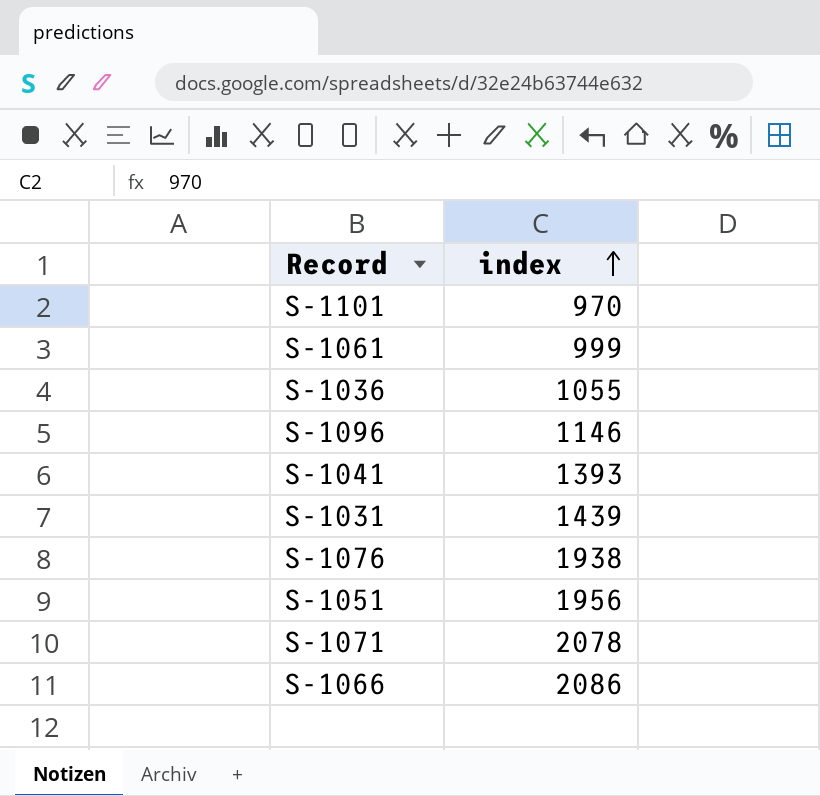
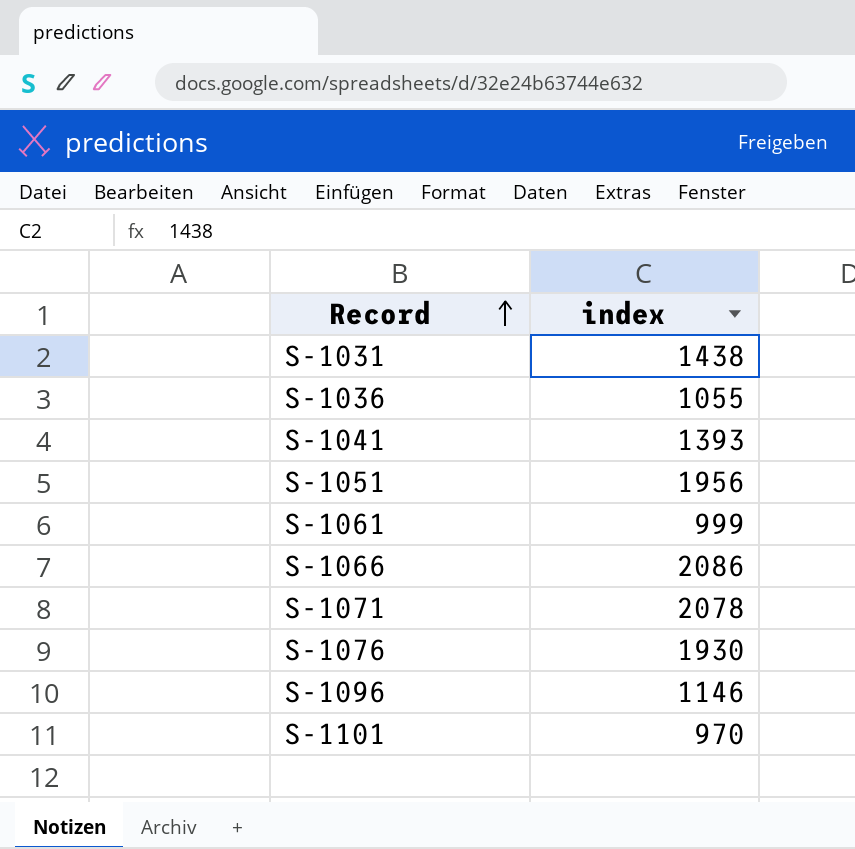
row order: index ascending -> Record ascending
S-1031 | index: 1439 -> 1438
S-1076 | index: 1938 -> 1930

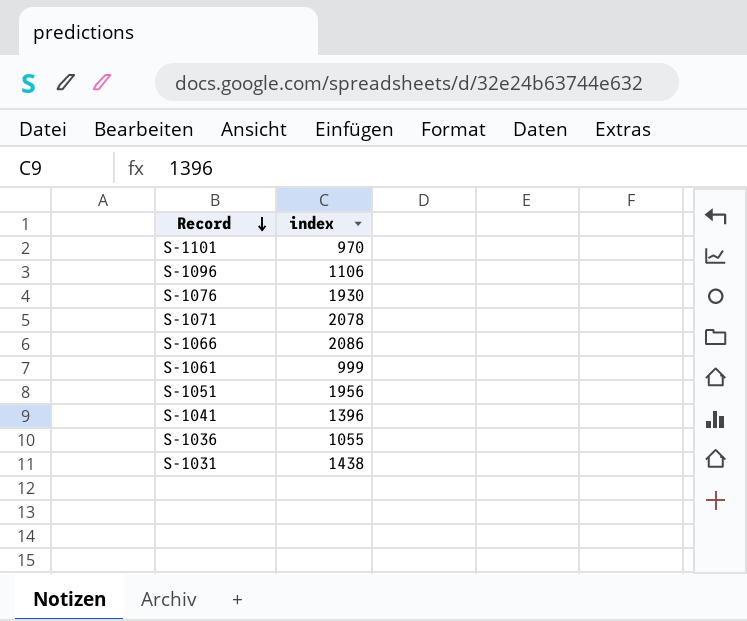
row order: Record ascending -> Record descending
S-1096 | index: 1146 -> 1106
S-1041 | index: 1393 -> 1396

